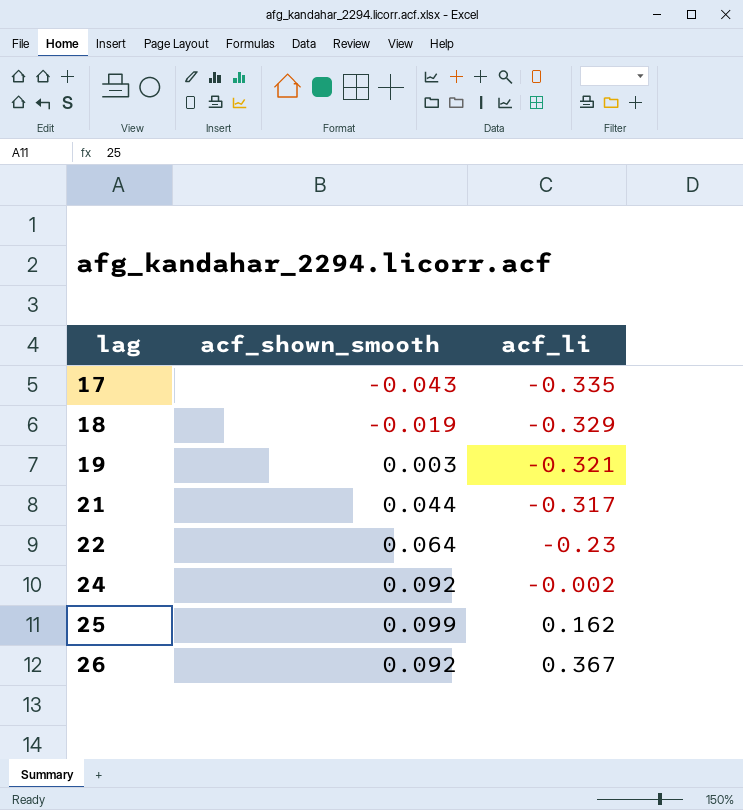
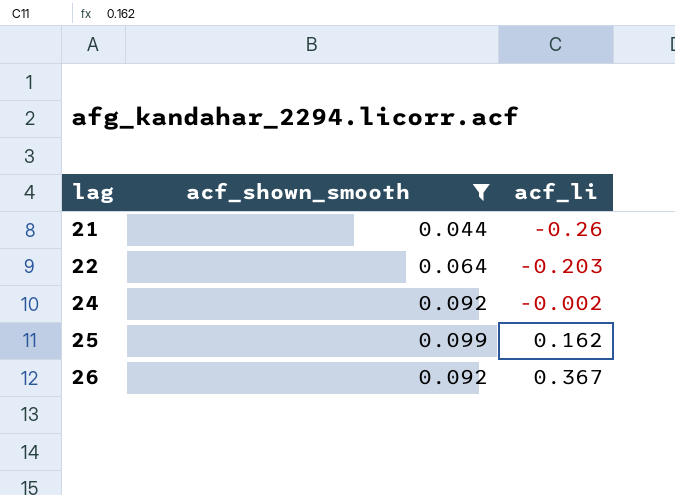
filter: none -> acf_shown_smooth >= 0.044
21 | acf_li: -0.317 -> -0.26
22 | acf_li: -0.23 -> -0.203

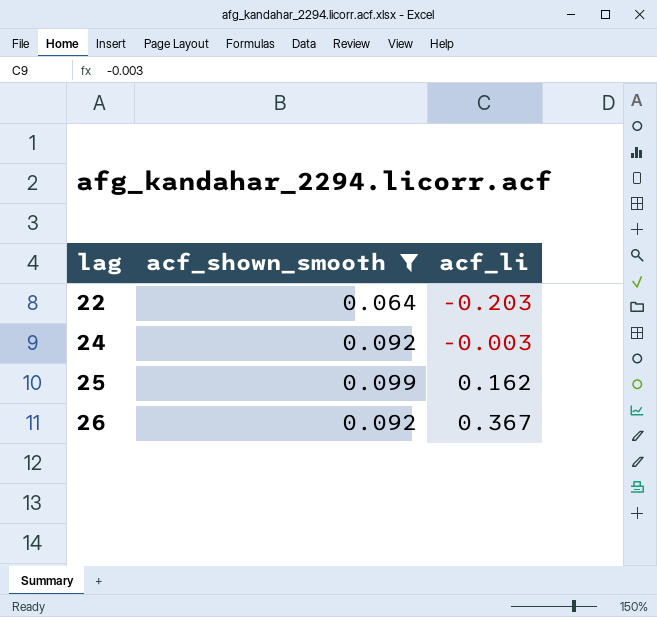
row 21: 0.044 | -0.26 -> none
24 | acf_li: -0.002 -> -0.003

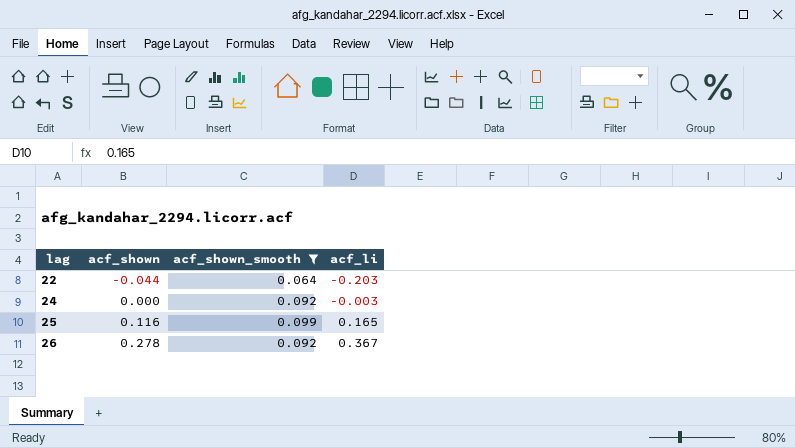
column acf_shown | position: none -> 2
25 | acf_li: 0.162 -> 0.165

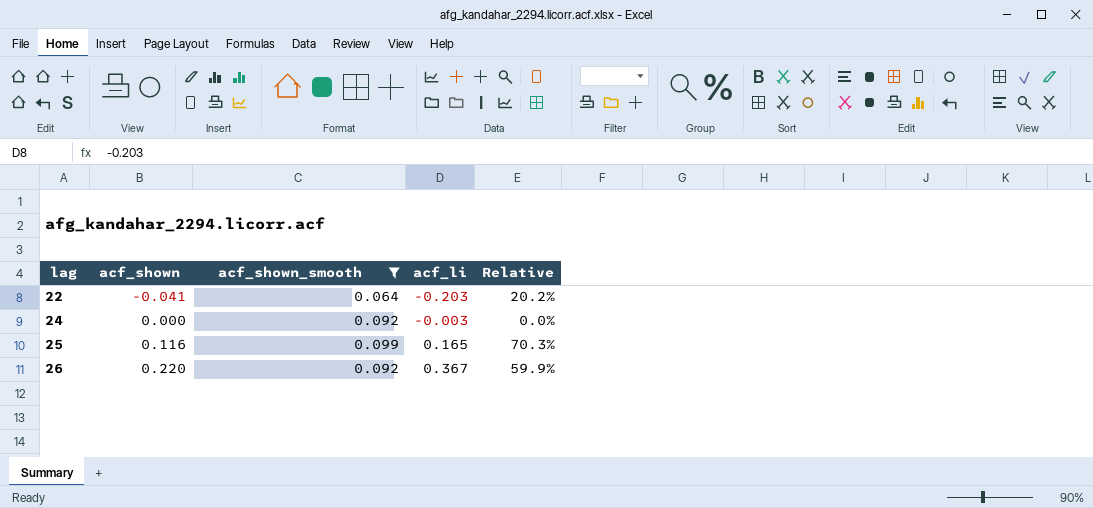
column Relative | formula: none -> [acf_shown] / [acf_li]
22 | acf_shown: -0.044 -> -0.041
26 | acf_shown: 0.278 -> 0.220

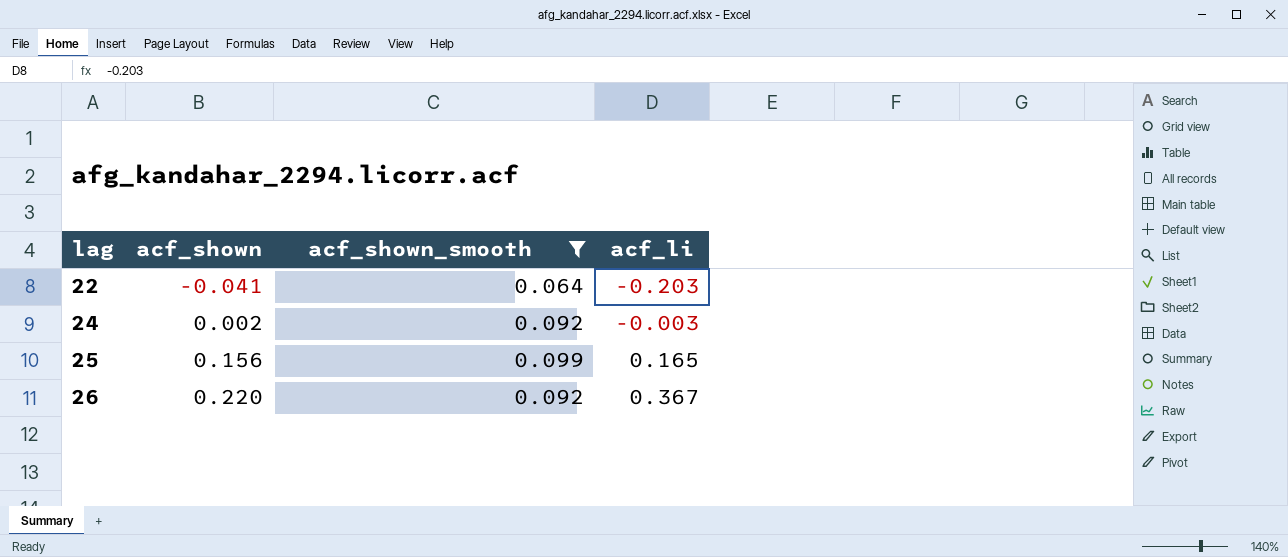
column Relative | formula: [acf_shown] / [acf_li] -> none
24 | acf_shown: 0.000 -> 0.002
25 | acf_shown: 0.116 -> 0.156

